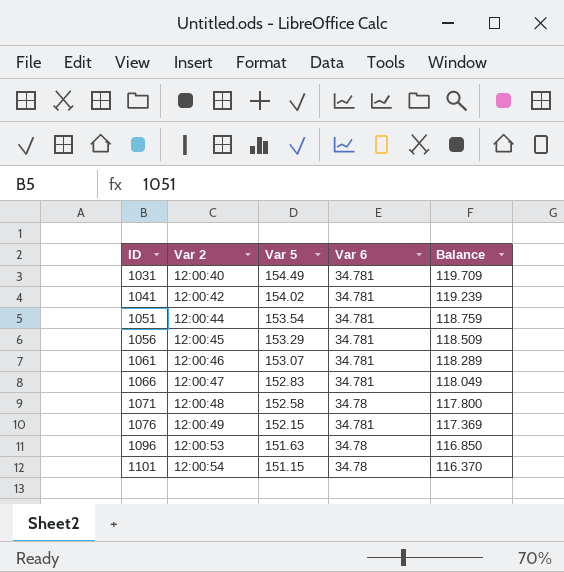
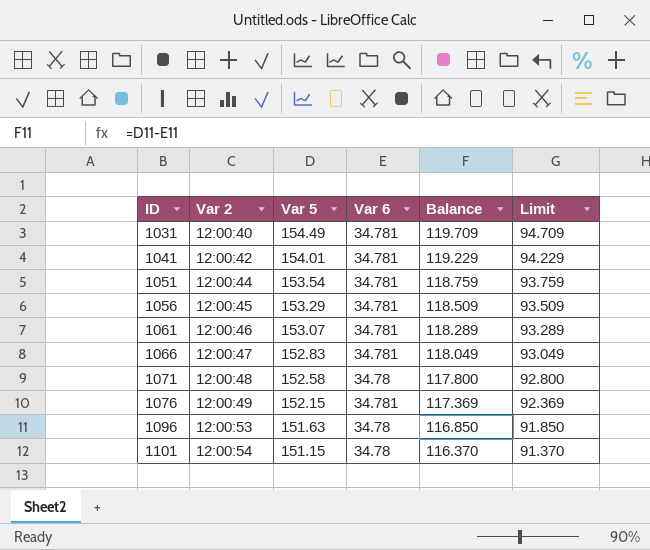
column Limit | formula: none -> [Balance] - 25
1041 | Var 5: 154.02 -> 154.01
1041 | Balance: 119.239 -> 119.229

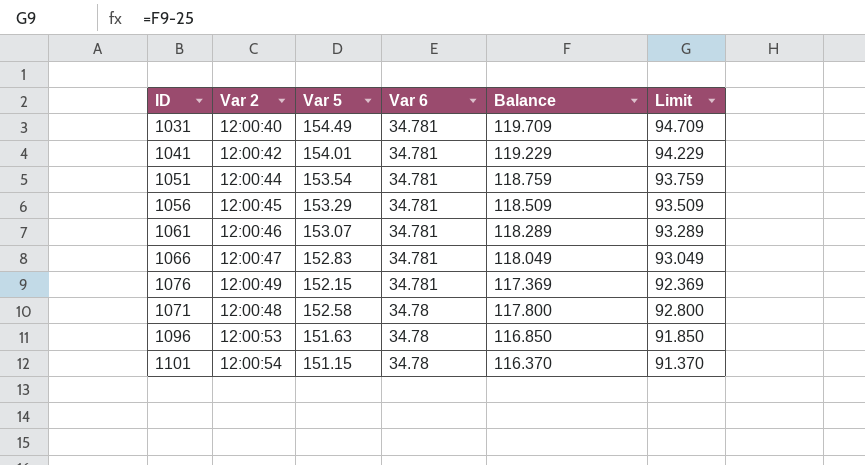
row order: ID ascending -> Var 6 descending

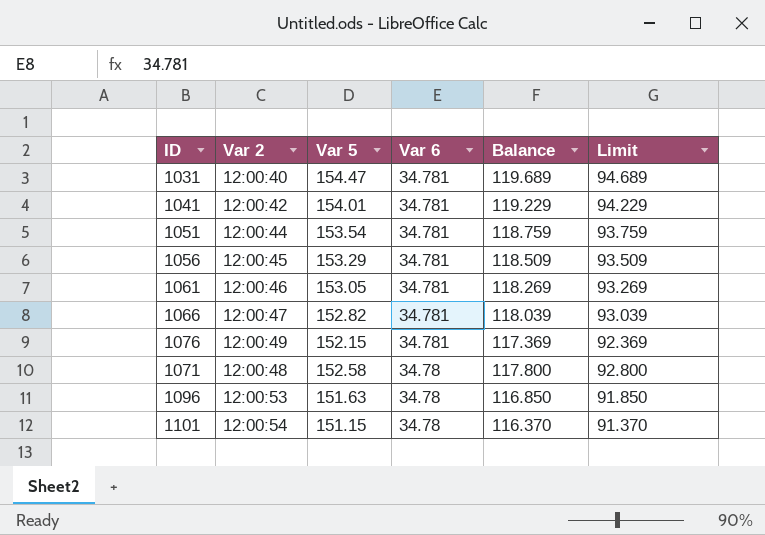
1031 | Var 5: 154.49 -> 154.47
1031 | Balance: 119.709 -> 119.689
1031 | Limit: 94.709 -> 94.689
1061 | Var 5: 153.07 -> 153.05
1061 | Balance: 118.289 -> 118.269
1061 | Limit: 93.289 -> 93.269
1066 | Var 5: 152.83 -> 152.82
1066 | Balance: 118.049 -> 118.039
1066 | Limit: 93.049 -> 93.039

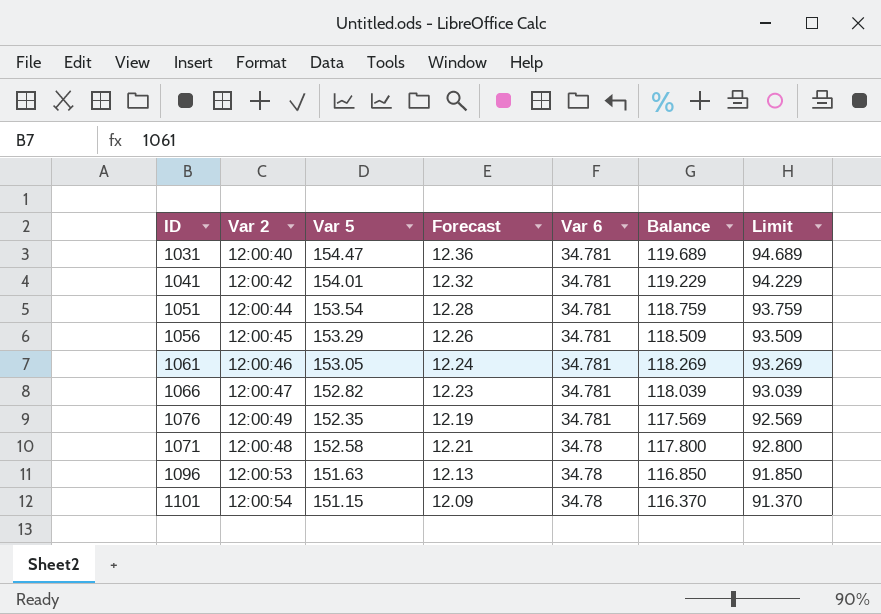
column Forecast | formula: none -> [Var 5] * 0.08
1076 | Var 5: 152.15 -> 152.35
1076 | Balance: 117.369 -> 117.569
1076 | Limit: 92.369 -> 92.569

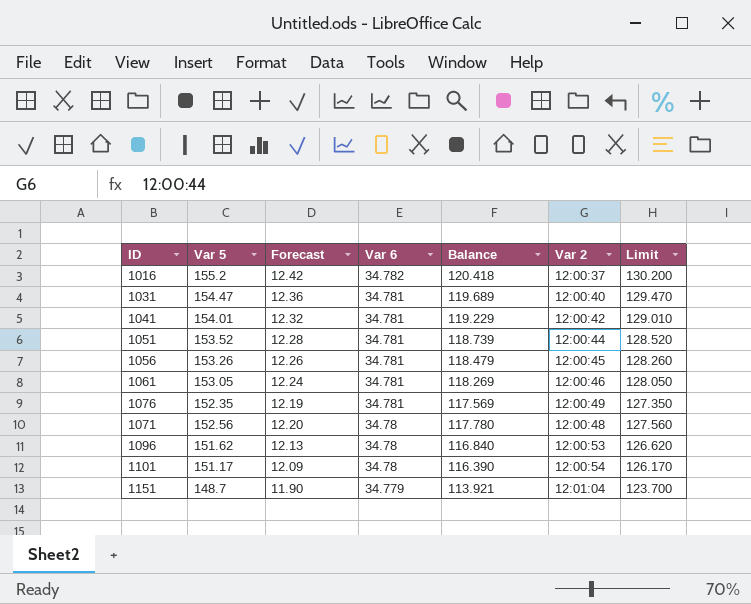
column Var 2 | position: 2 -> 6
column Limit | formula: [Balance] - 25 -> [Var 5] - 25
row 1066: 12:00:47 | 152.82 | 12.23 | 34.781 | 118.039 | 93.039 -> none
row 1016: none -> 155.2 | 12.42 | 34.782 | 120.418 | 12:00:37 | 130.200
1051 | Var 5: 153.54 -> 153.52
1051 | Balance: 118.759 -> 118.739
1056 | Var 5: 153.29 -> 153.26
1056 | Balance: 118.509 -> 118.479
1071 | Var 5: 152.58 -> 152.56
1071 | Forecast: 12.21 -> 12.20
1071 | Balance: 117.800 -> 117.780
1096 | Var 5: 151.63 -> 151.62
1096 | Balance: 116.850 -> 116.840
1101 | Var 5: 151.15 -> 151.17
1101 | Balance: 116.370 -> 116.390
row 1151: none -> 148.7 | 11.90 | 34.779 | 113.921 | 12:01:04 | 123.700

